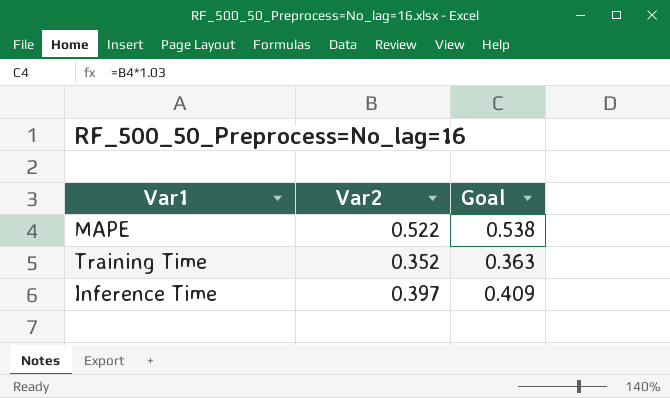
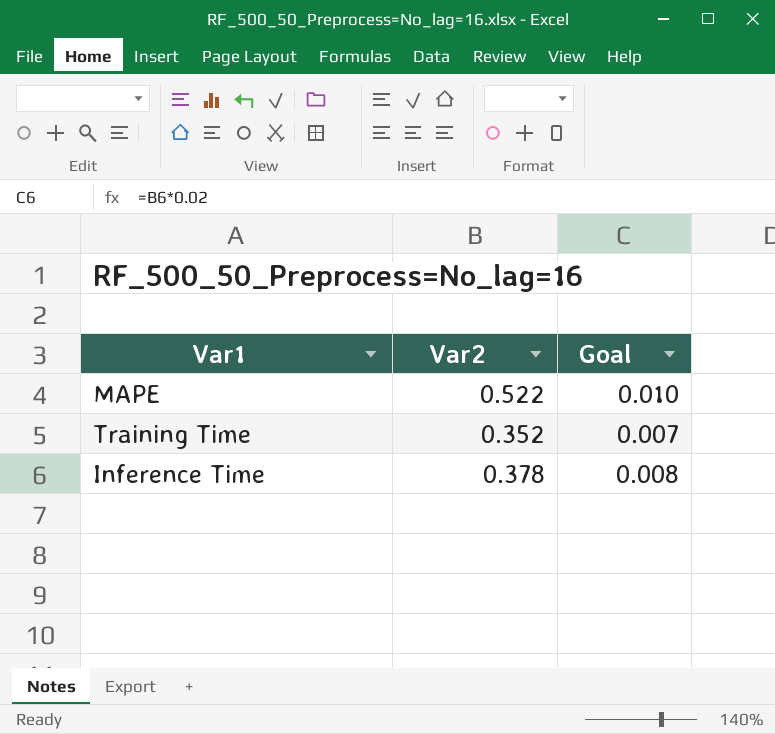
column Goal | formula: [Var2] * 1.03 -> [Var2] * 0.02
Inference Time | Var2: 0.397 -> 0.378

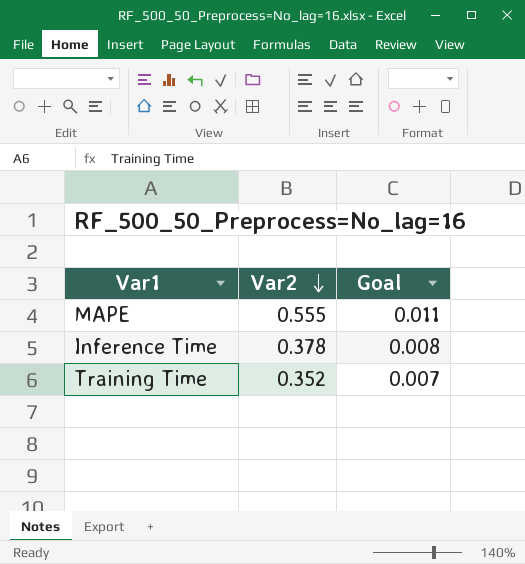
row order: none -> Var2 descending
MAPE | Var2: 0.522 -> 0.555
MAPE | Goal: 0.010 -> 0.011

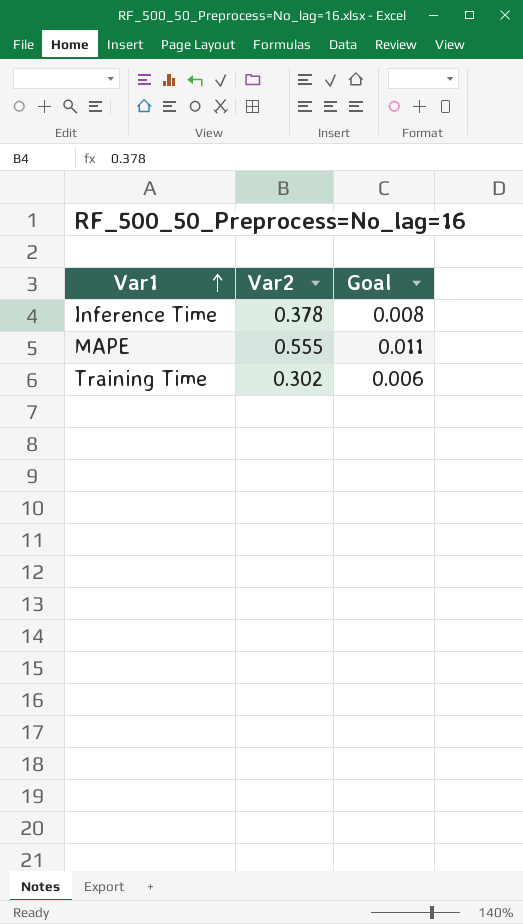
row order: Var2 descending -> Var1 ascending
Training Time | Var2: 0.352 -> 0.302
Training Time | Goal: 0.007 -> 0.006

